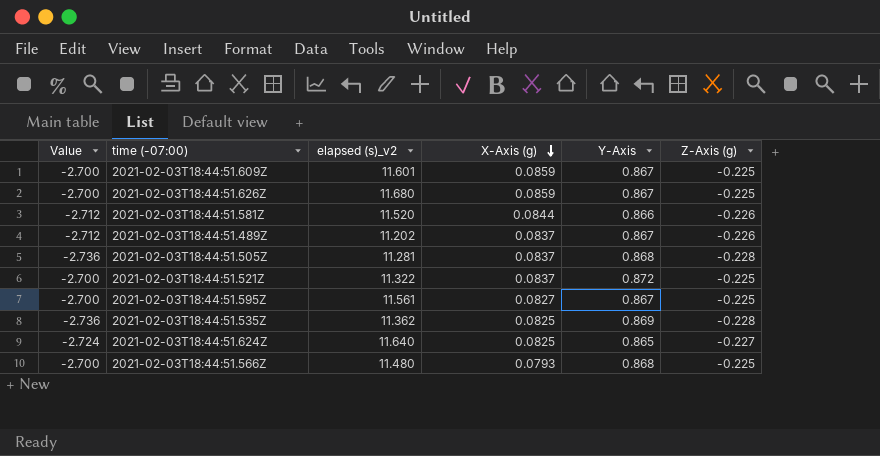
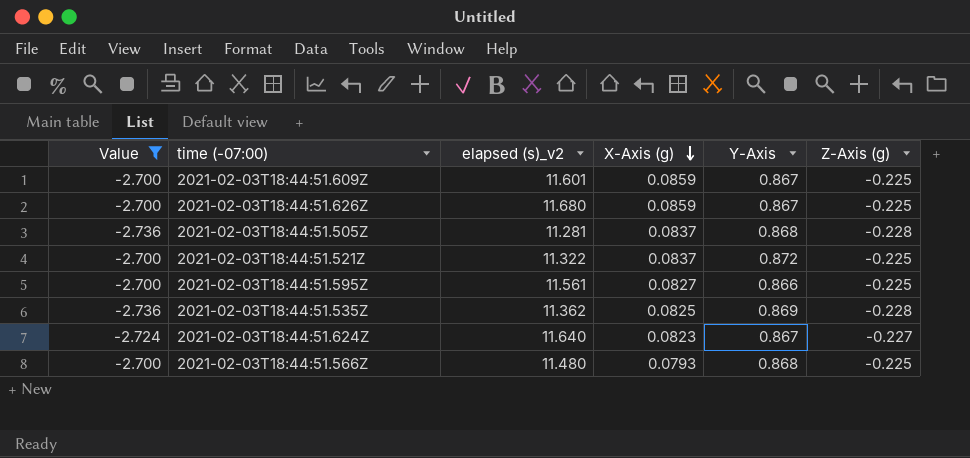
filter: none -> Value != -2.712
2021-02-03T18:44:51.595Z | Y-Axis: 0.867 -> 0.866
2021-02-03T18:44:51.624Z | X-Axis (g): 0.0825 -> 0.0823
2021-02-03T18:44:51.624Z | Y-Axis: 0.865 -> 0.867

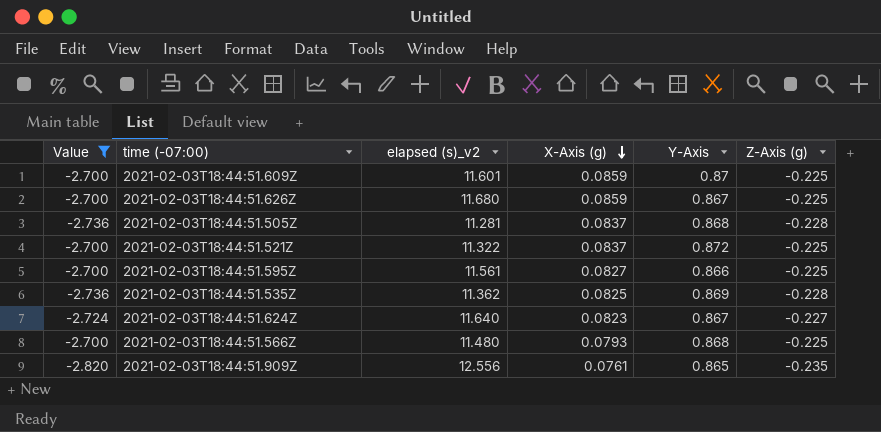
2021-02-03T18:44:51.609Z | Y-Axis: 0.867 -> 0.87
row 2021-02-03T18:44:51.909Z: none -> -2.820 | 12.556 | 0.0761 | 0.865 | -0.235

